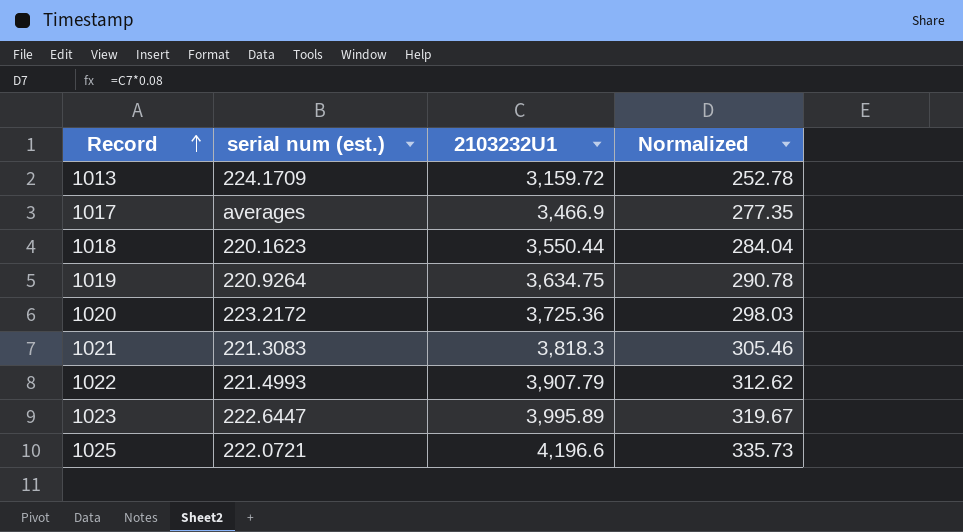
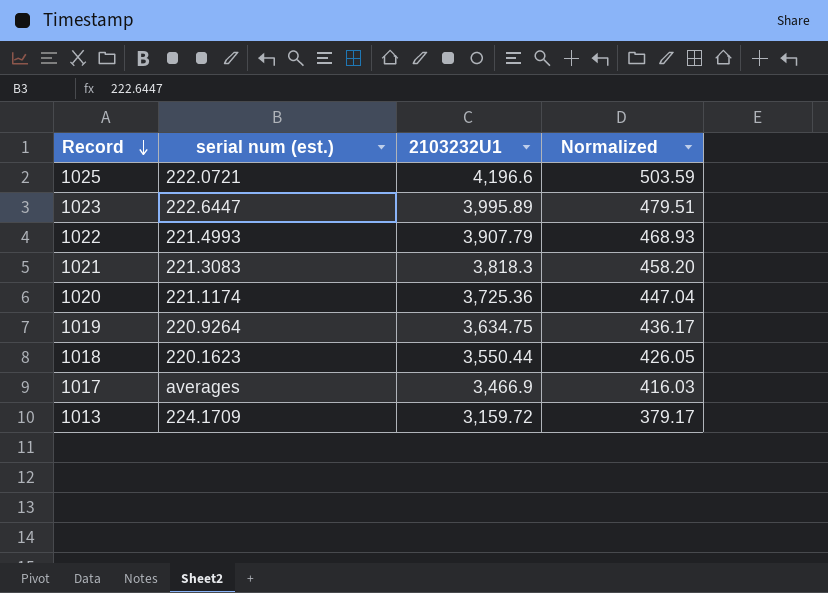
row order: Record ascending -> Record descending
column Normalized | formula: [2103232U1] * 0.08 -> [2103232U1] * 0.12
1020 | serial num (est.): 223.2172 -> 221.1174

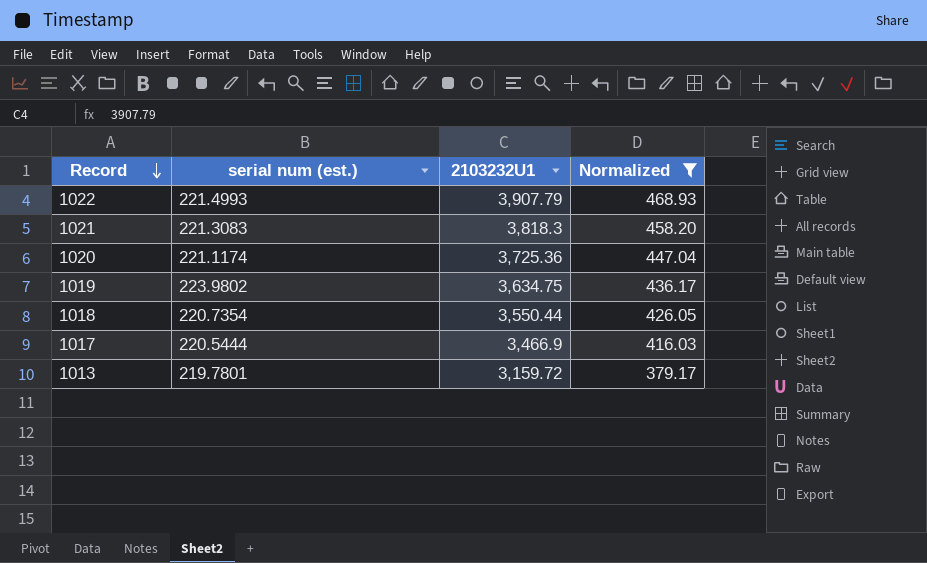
filter: none -> Normalized <= 468.93
1019 | serial num (est.): 220.9264 -> 223.9802
1018 | serial num (est.): 220.1623 -> 220.7354
1017 | serial num (est.): averages -> 220.5444
1013 | serial num (est.): 224.1709 -> 219.7801

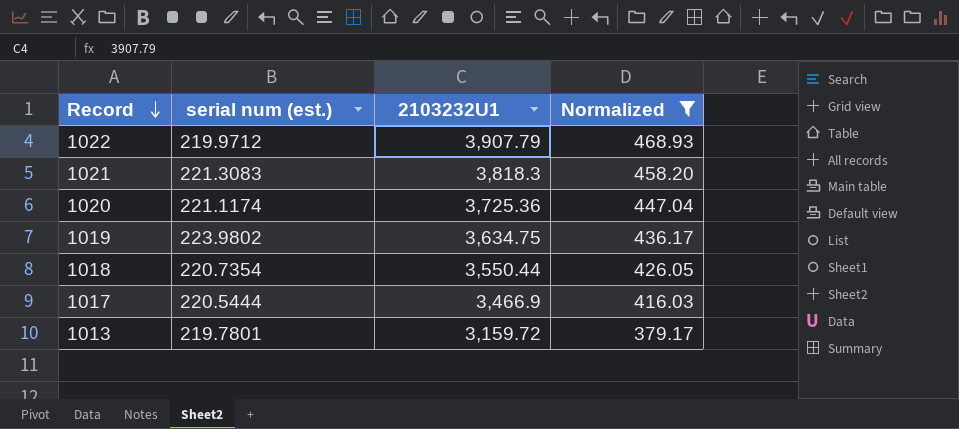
1022 | serial num (est.): 221.4993 -> 219.9712

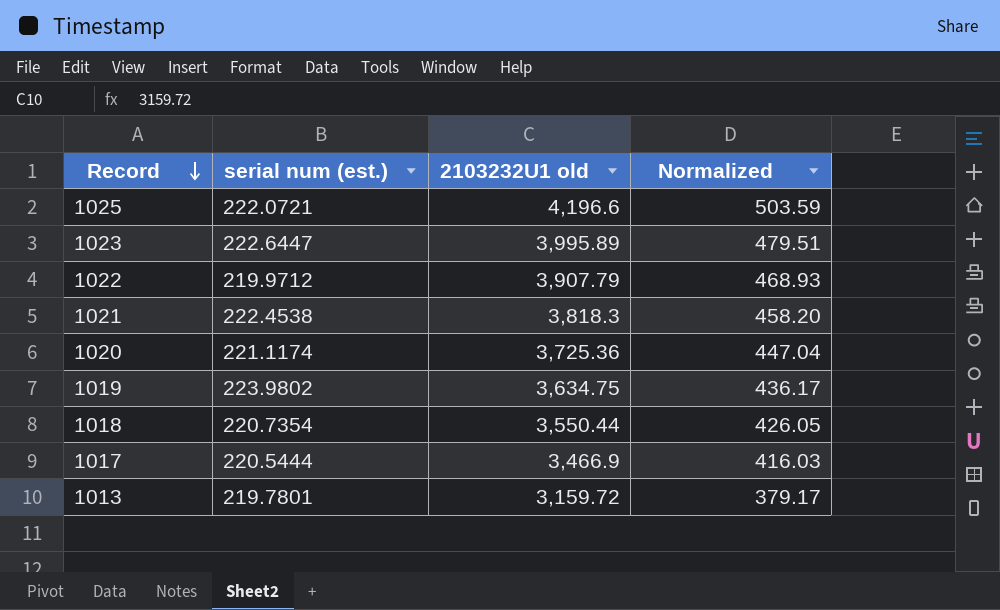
filter: Normalized <= 468.93 -> none
column name: 2103232U1 -> 2103232U1 old
1021 | serial num (est.): 221.3083 -> 222.4538

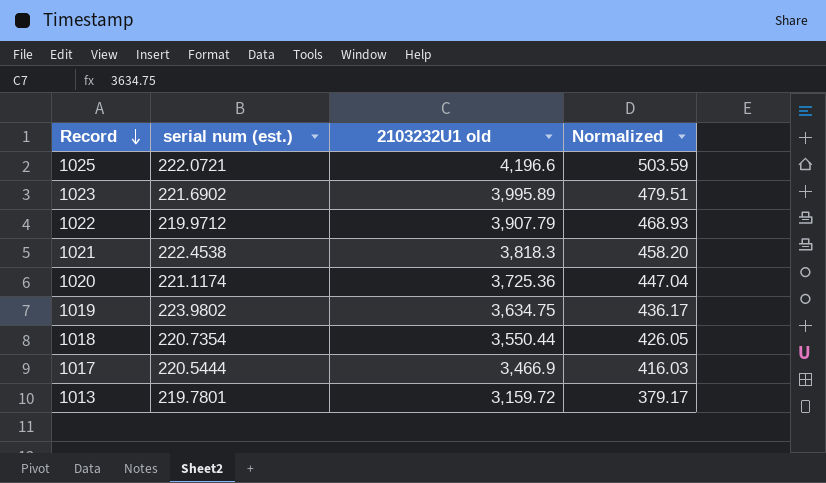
1023 | serial num (est.): 222.6447 -> 221.6902

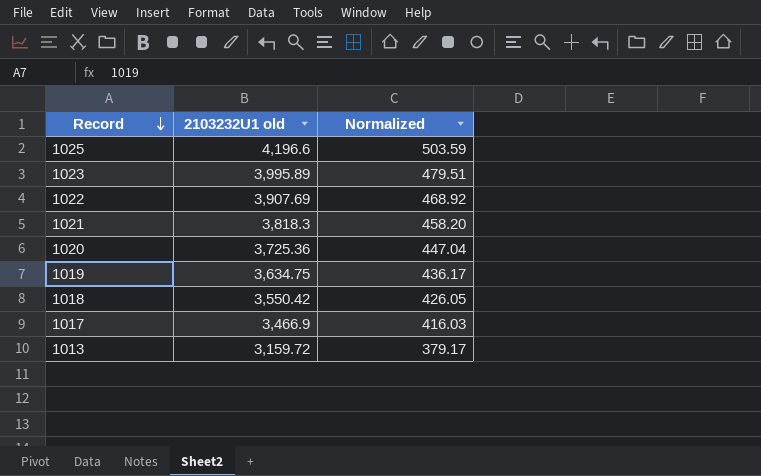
column serial num (est.) | position: 2 -> none
1022 | 2103232U1 old: 3,907.79 -> 3,907.69
1022 | Normalized: 468.93 -> 468.92
1018 | 2103232U1 old: 3,550.44 -> 3,550.42

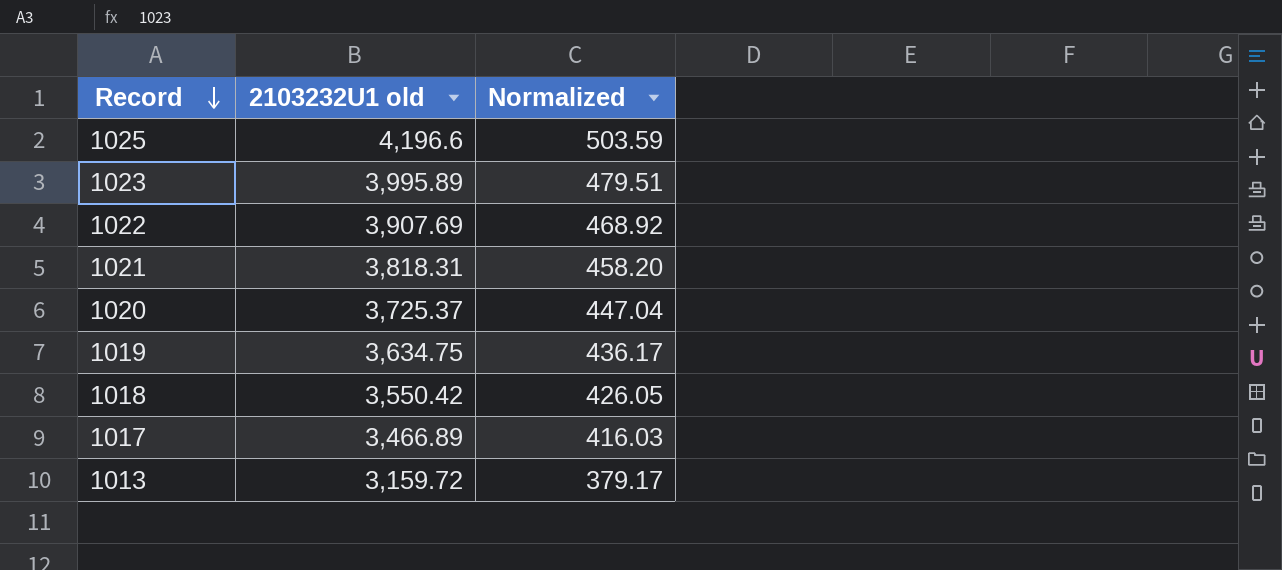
1021 | 2103232U1 old: 3,818.3 -> 3,818.31
1020 | 2103232U1 old: 3,725.36 -> 3,725.37
1017 | 2103232U1 old: 3,466.9 -> 3,466.89

